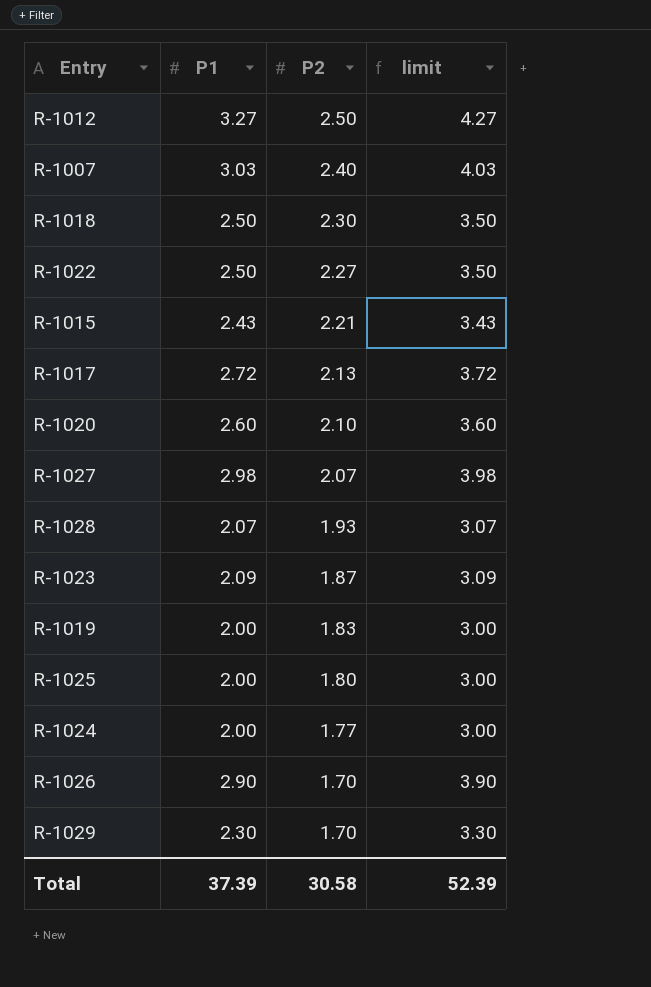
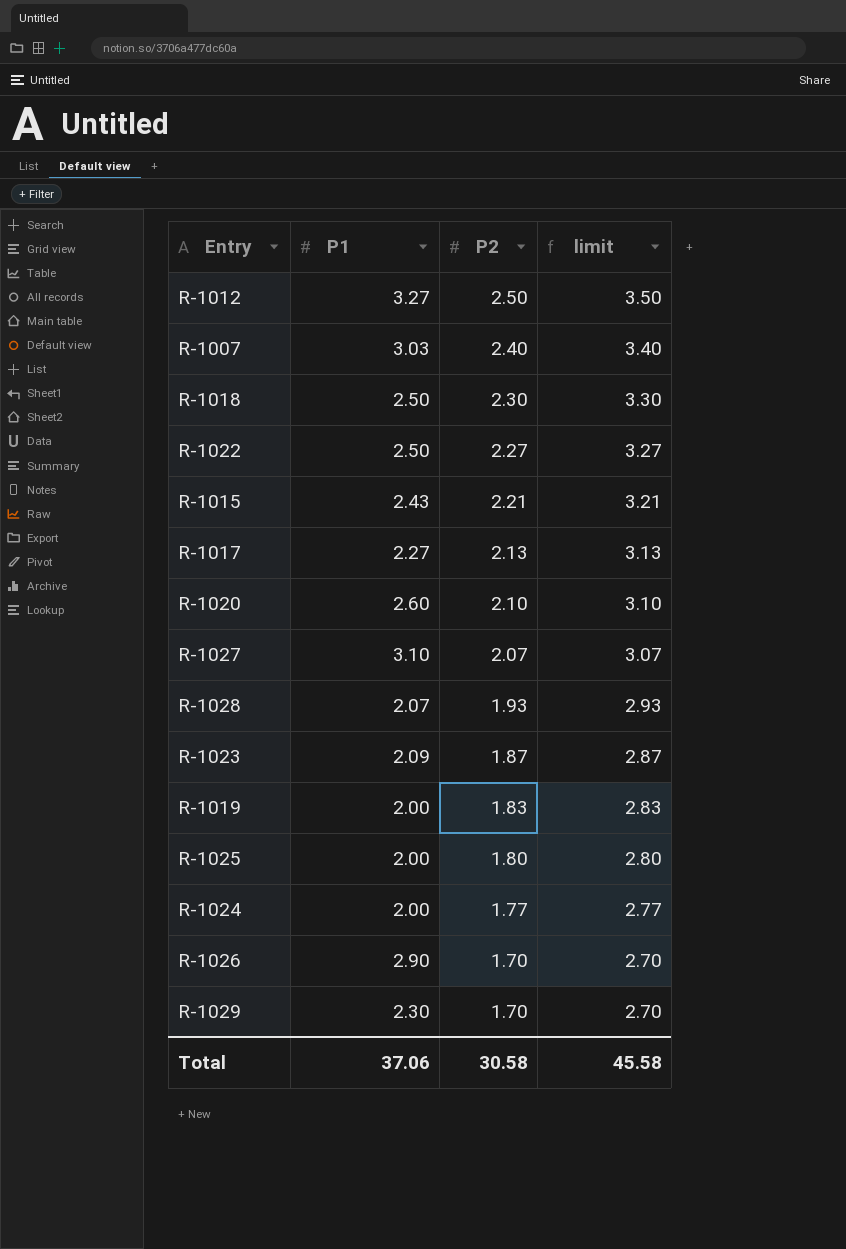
column limit | formula: [P1] + 1 -> [P2] + 1
R-1017 | P1: 2.72 -> 2.27
R-1027 | P1: 2.98 -> 3.10
Total | P1: 37.39 -> 37.06
Total | limit: 52.39 -> 45.58

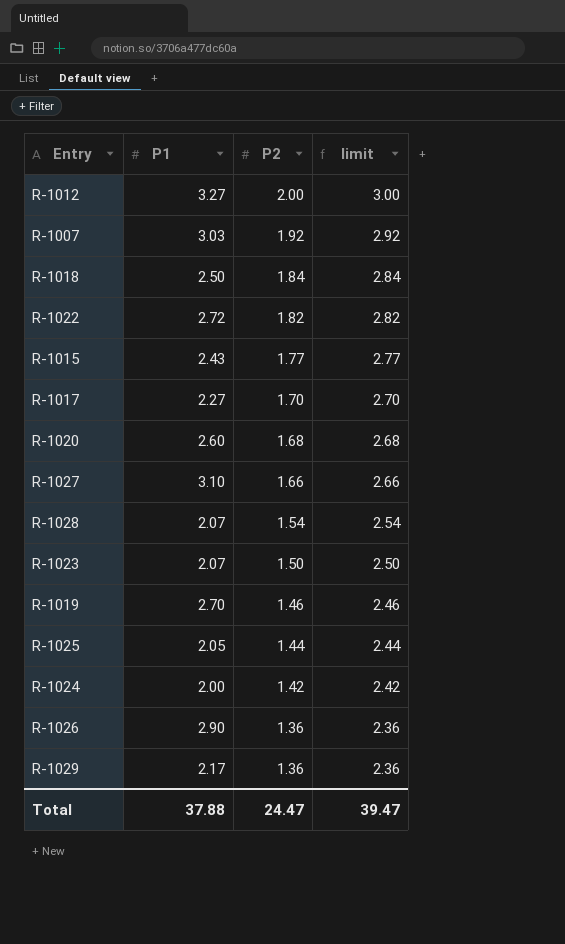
R-1012 | P2: 2.50 -> 2.00
R-1012 | limit: 3.50 -> 3.00
R-1007 | P2: 2.40 -> 1.92
R-1007 | limit: 3.40 -> 2.92
R-1018 | P2: 2.30 -> 1.84
R-1018 | limit: 3.30 -> 2.84
R-1022 | P1: 2.50 -> 2.72
R-1022 | P2: 2.27 -> 1.82
R-1022 | limit: 3.27 -> 2.82
R-1015 | P2: 2.21 -> 1.77
R-1015 | limit: 3.21 -> 2.77
R-1017 | P2: 2.13 -> 1.70
R-1017 | limit: 3.13 -> 2.70
R-1020 | P2: 2.10 -> 1.68
R-1020 | limit: 3.10 -> 2.68
R-1027 | P2: 2.07 -> 1.66
R-1027 | limit: 3.07 -> 2.66
R-1028 | P2: 1.93 -> 1.54
R-1028 | limit: 2.93 -> 2.54
R-1023 | P1: 2.09 -> 2.07
R-1023 | P2: 1.87 -> 1.50
R-1023 | limit: 2.87 -> 2.50
R-1019 | P1: 2.00 -> 2.70
R-1019 | P2: 1.83 -> 1.46
R-1019 | limit: 2.83 -> 2.46
R-1025 | P1: 2.00 -> 2.05
R-1025 | P2: 1.80 -> 1.44
R-1025 | limit: 2.80 -> 2.44
R-1024 | P2: 1.77 -> 1.42
R-1024 | limit: 2.77 -> 2.42
R-1026 | P2: 1.70 -> 1.36
R-1026 | limit: 2.70 -> 2.36
R-1029 | P1: 2.30 -> 2.17
R-1029 | P2: 1.70 -> 1.36
R-1029 | limit: 2.70 -> 2.36
Total | P1: 37.06 -> 37.88
Total | P2: 30.58 -> 24.47
Total | limit: 45.58 -> 39.47

